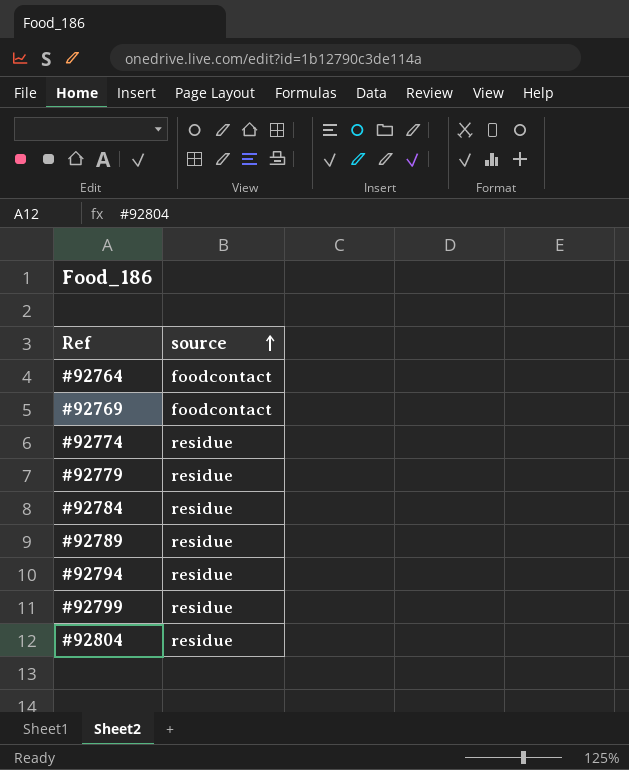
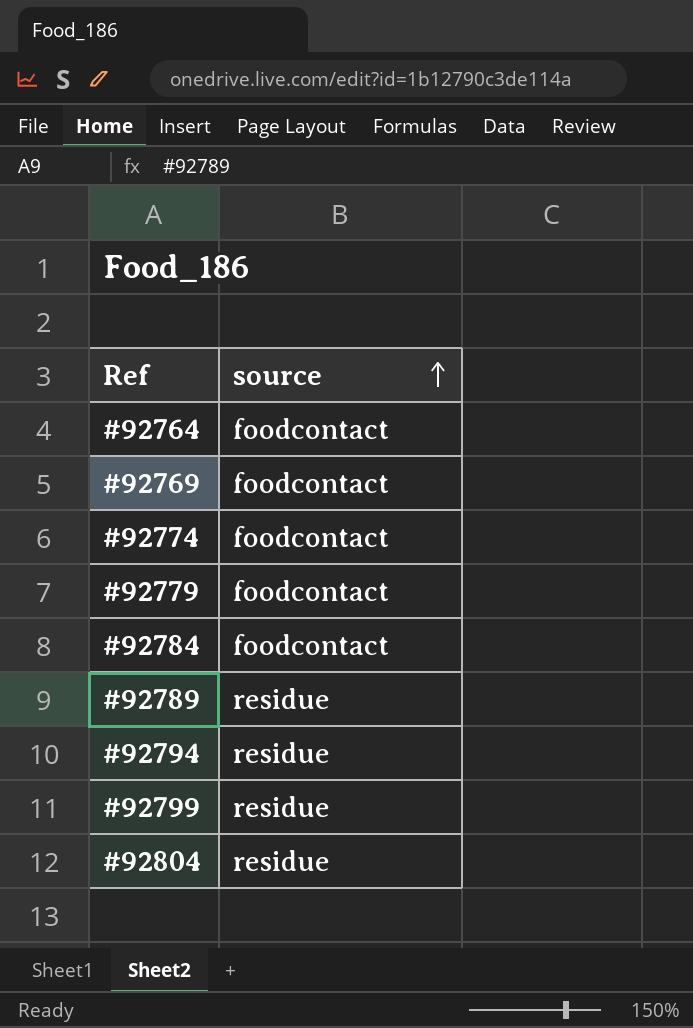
#92774 | source: residue -> foodcontact
#92779 | source: residue -> foodcontact
#92784 | source: residue -> foodcontact

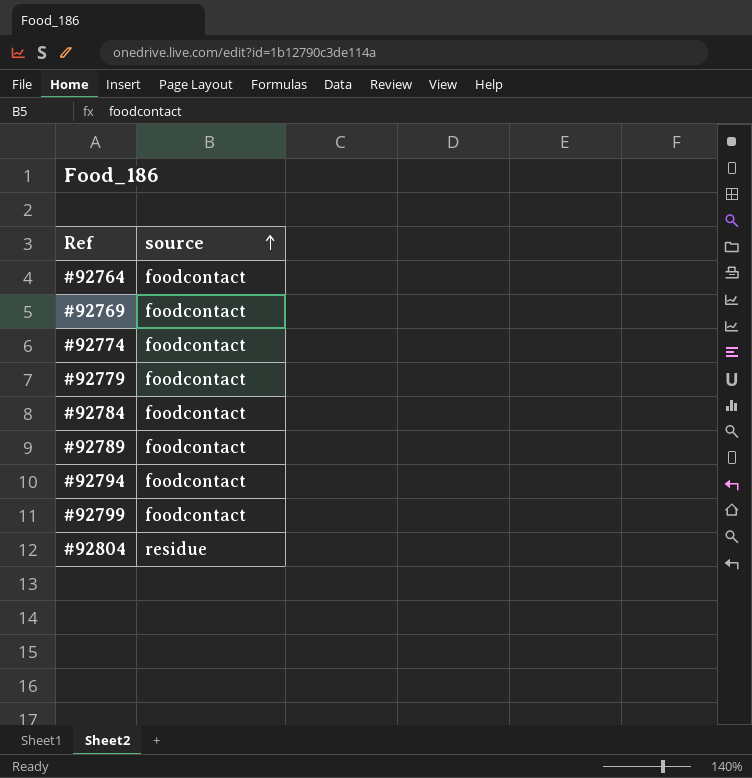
#92789 | source: residue -> foodcontact
#92794 | source: residue -> foodcontact
#92799 | source: residue -> foodcontact

